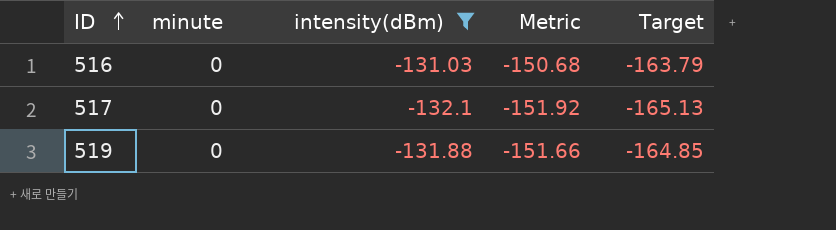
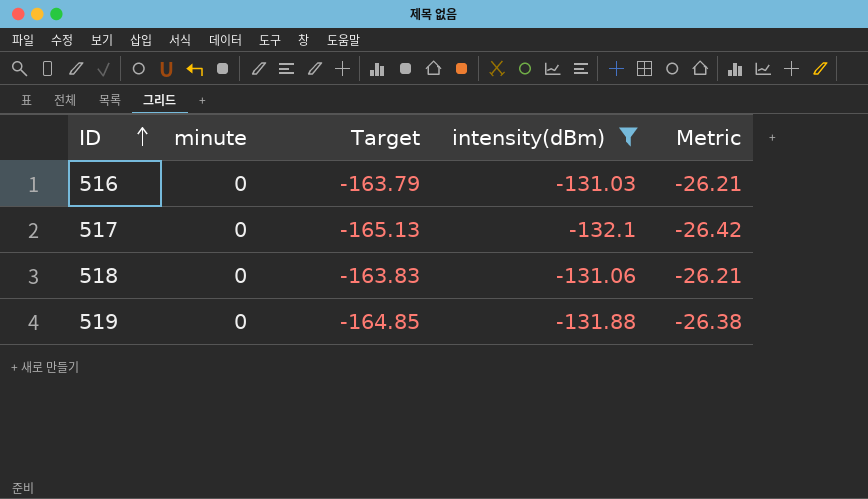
column Target | position: 5 -> 3
column Metric | formula: [intensity(dBm)] * 1.15 -> [intensity(dBm)] * 0.2
row 518: none -> 0 | -163.83 | -131.06 | -26.21

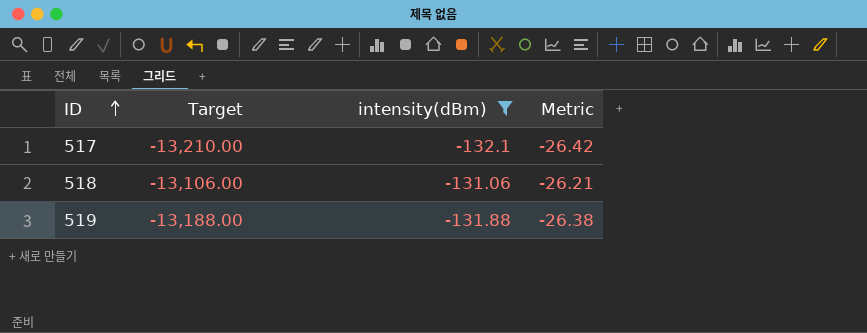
column minute | position: 2 -> none
column Target | formula: [intensity(dBm)] * 1.25 -> [intensity(dBm)] * 100
row 516: 0 | -163.79 | -131.03 | -26.21 -> none

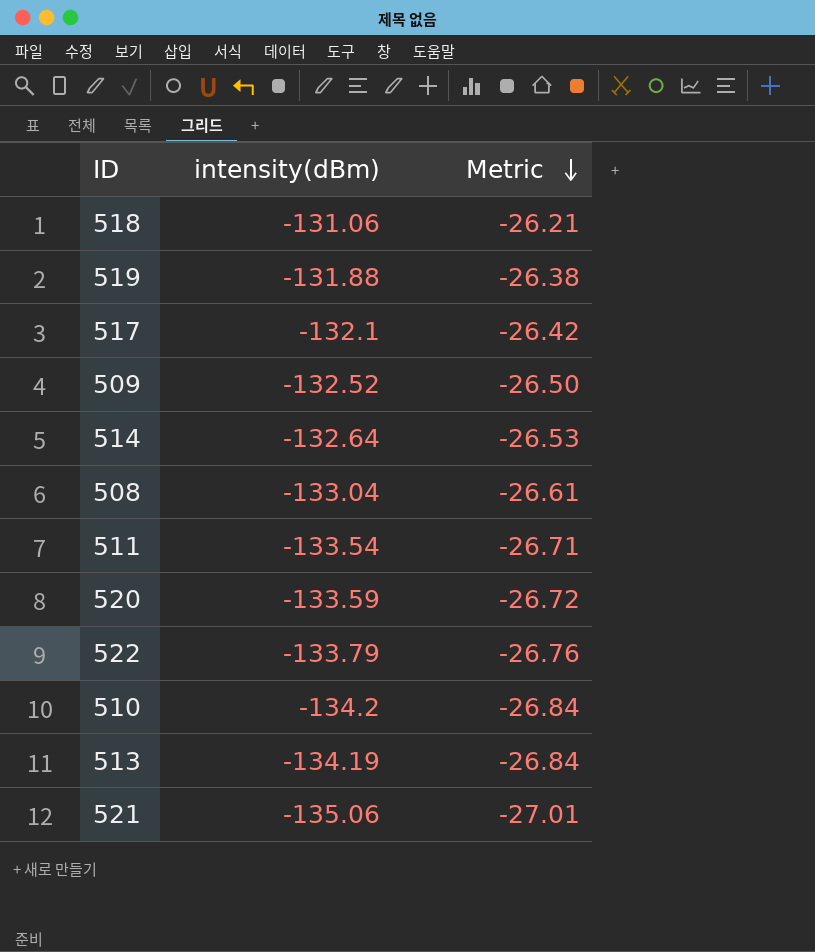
filter: intensity(dBm) >= -132.1 -> none
row order: ID ascending -> Metric descending
column Target | formula: [intensity(dBm)] * 100 -> none

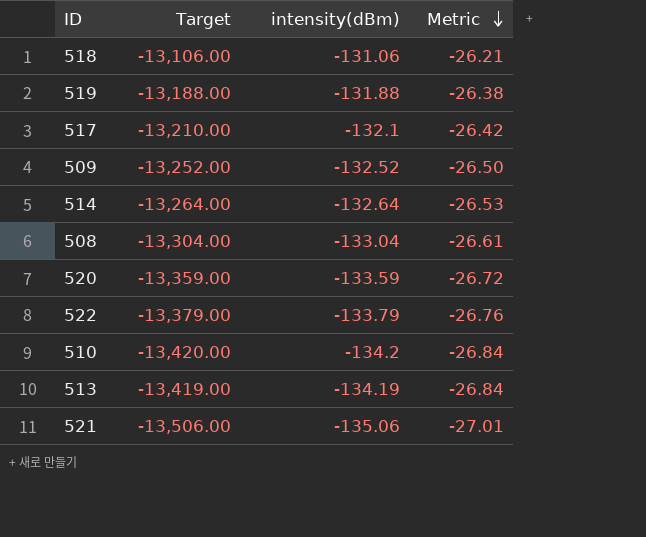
column Target | formula: none -> [intensity(dBm)] * 100
row 511: -133.54 | -26.71 -> none

